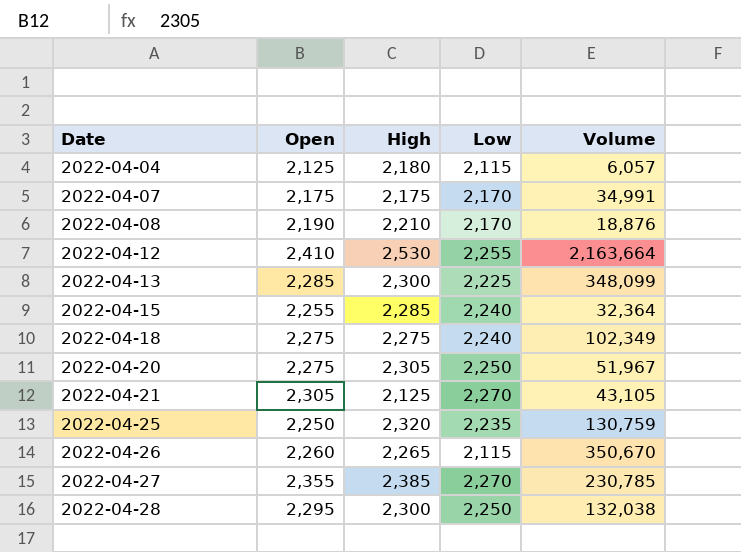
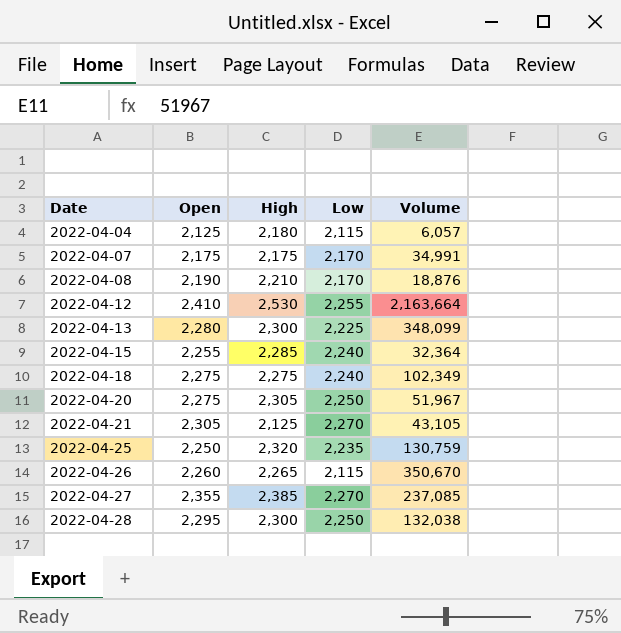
2022-04-13 | Open: 2,285 -> 2,280
2022-04-27 | Volume: 230,785 -> 237,085

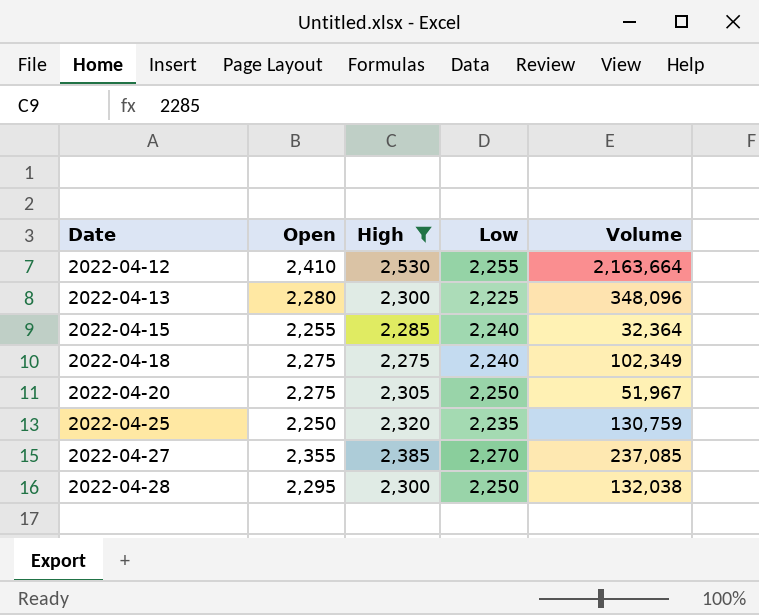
filter: none -> High >= 2,275
2022-04-13 | Volume: 348,099 -> 348,096

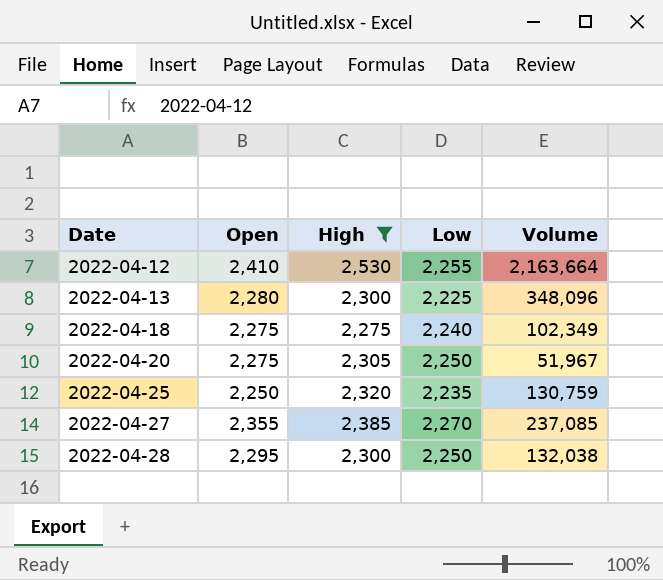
row 2022-04-15: 2,255 | 2,285 | 2,240 | 32,364 -> none

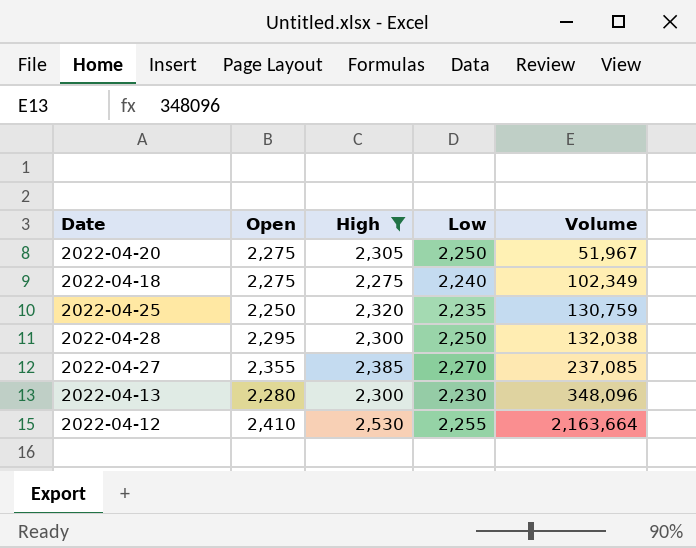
row order: Date ascending -> Volume ascending
2022-04-13 | Low: 2,225 -> 2,230

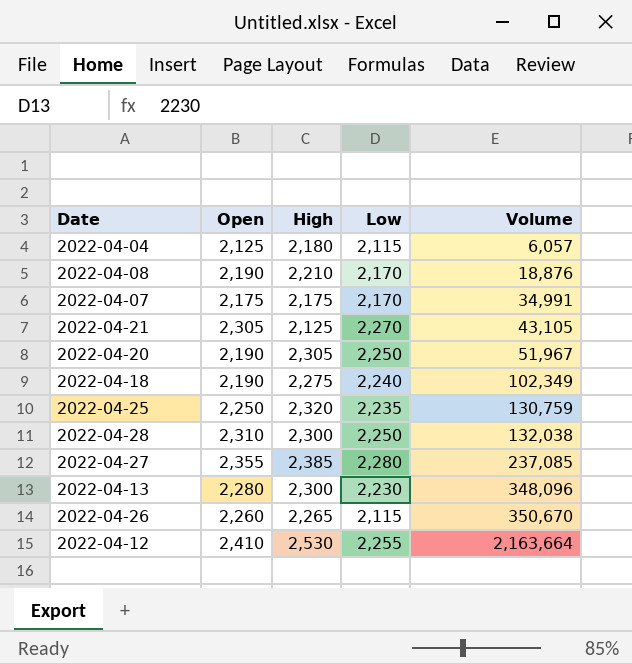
filter: High >= 2,275 -> none
2022-04-20 | Open: 2,275 -> 2,190
2022-04-18 | Open: 2,275 -> 2,190
2022-04-28 | Open: 2,295 -> 2,310
2022-04-27 | Low: 2,270 -> 2,280

